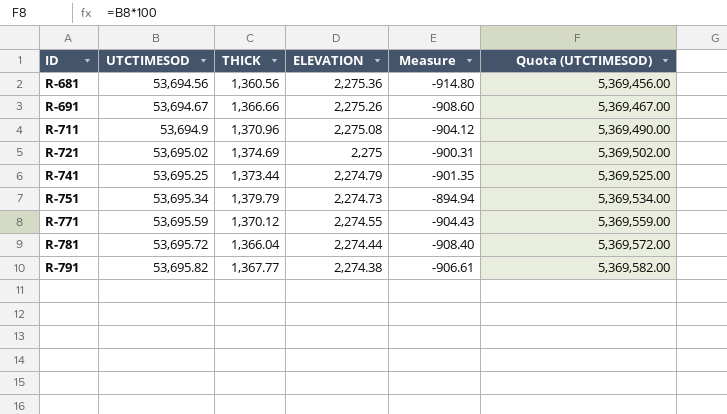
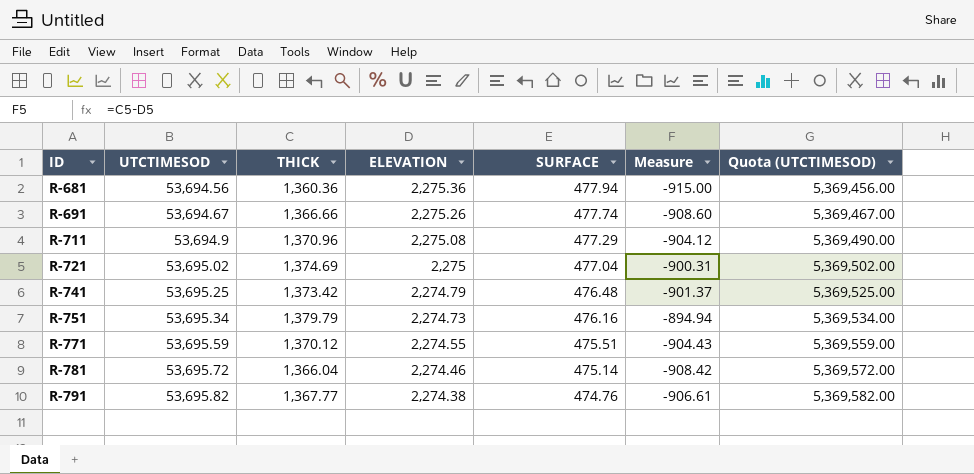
column SURFACE | position: none -> 5
R-681 | THICK: 1,360.56 -> 1,360.36
R-681 | Measure: -914.80 -> -915.00
R-741 | THICK: 1,373.44 -> 1,373.42
R-741 | Measure: -901.35 -> -901.37
R-781 | ELEVATION: 2,274.44 -> 2,274.46
R-781 | Measure: -908.40 -> -908.42

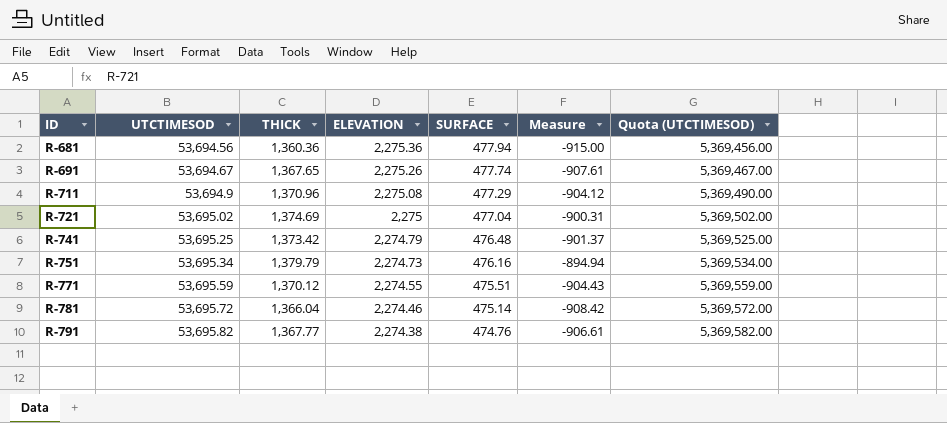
R-691 | THICK: 1,366.66 -> 1,367.65
R-691 | Measure: -908.60 -> -907.61

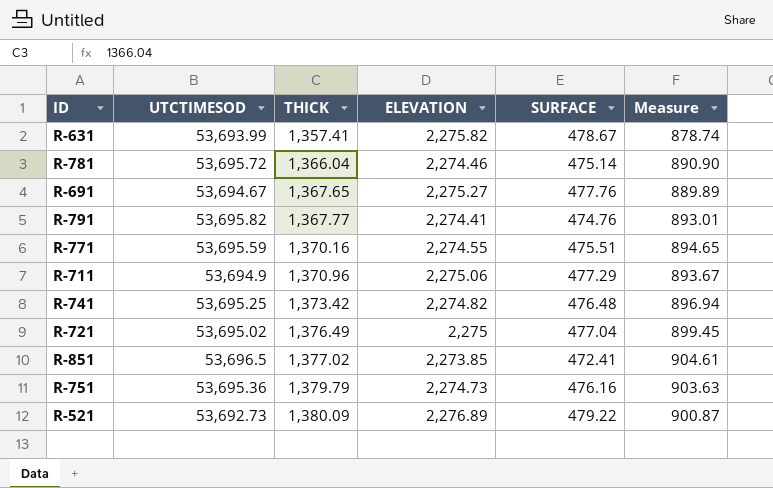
row order: ID ascending -> THICK ascending
column Quota (UTCTIMESOD) | formula: [UTCTIMESOD] * 100 -> none
column Measure | formula: [THICK] - [ELEVATION] -> [THICK] - [SURFACE]
row R-681: 53,694.56 | 1,360.36 | 2,275.36 | 477.94 | -915.00 | 5,369,456.00 -> none
row R-631: none -> 53,693.99 | 1,357.41 | 2,275.82 | 478.67 | 878.74
R-691 | ELEVATION: 2,275.26 -> 2,275.27
R-691 | SURFACE: 477.74 -> 477.76
R-791 | ELEVATION: 2,274.38 -> 2,274.41
R-771 | THICK: 1,370.12 -> 1,370.16
R-711 | ELEVATION: 2,275.08 -> 2,275.06
R-741 | ELEVATION: 2,274.79 -> 2,274.82
R-721 | THICK: 1,374.69 -> 1,376.49
row R-851: none -> 53,696.5 | 1,377.02 | 2,273.85 | 472.41 | 904.61
R-751 | UTCTIMESOD: 53,695.34 -> 53,695.36
row R-521: none -> 53,692.73 | 1,380.09 | 2,276.89 | 479.22 | 900.87

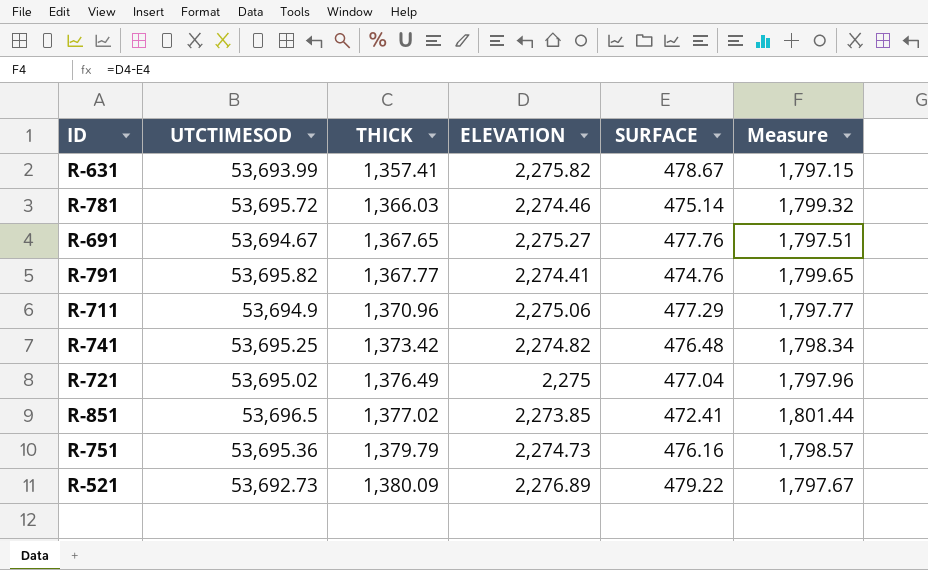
column Measure | formula: [THICK] - [SURFACE] -> [ELEVATION] - [SURFACE]
row R-771: 53,695.59 | 1,370.16 | 2,274.55 | 475.51 | 894.65 -> none
R-781 | THICK: 1,366.04 -> 1,366.03

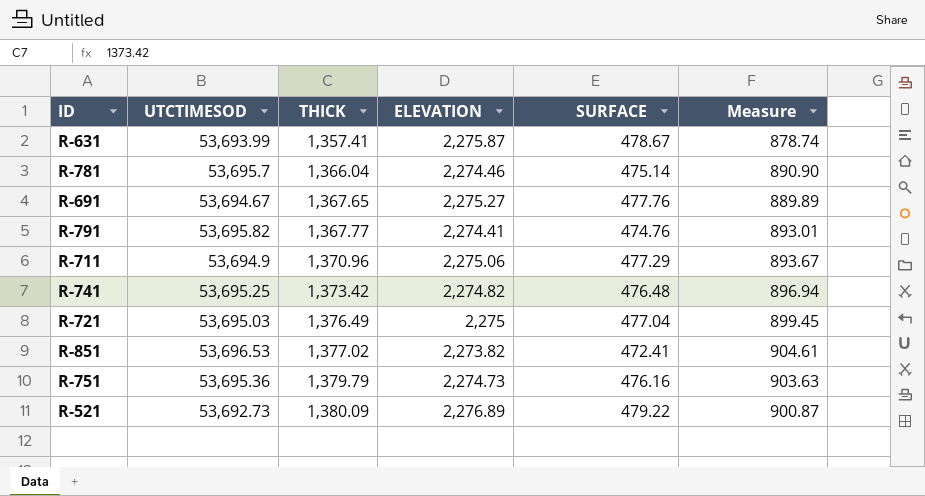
column Measure | formula: [ELEVATION] - [SURFACE] -> [THICK] - [SURFACE]
R-631 | ELEVATION: 2,275.82 -> 2,275.87
R-781 | UTCTIMESOD: 53,695.72 -> 53,695.7
R-781 | THICK: 1,366.03 -> 1,366.04
R-721 | UTCTIMESOD: 53,695.02 -> 53,695.03
R-851 | UTCTIMESOD: 53,696.5 -> 53,696.53
R-851 | ELEVATION: 2,273.85 -> 2,273.82

